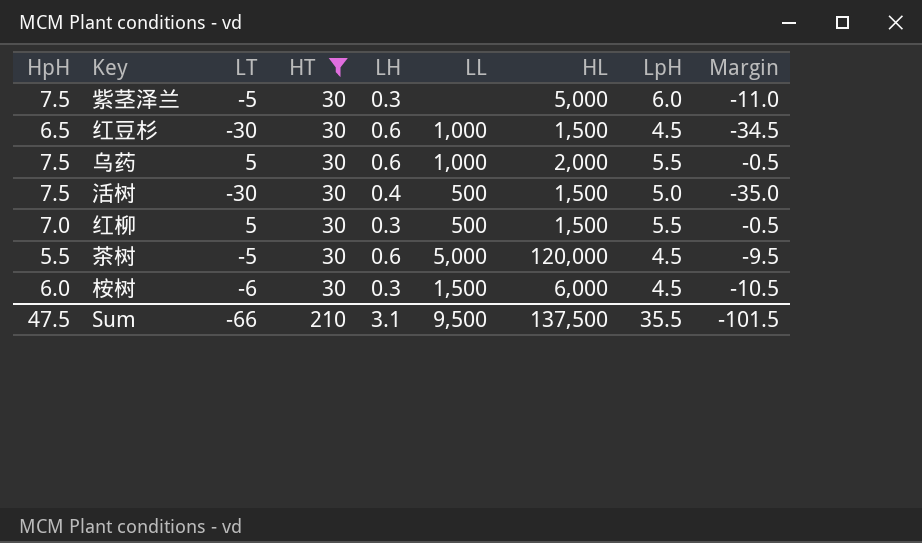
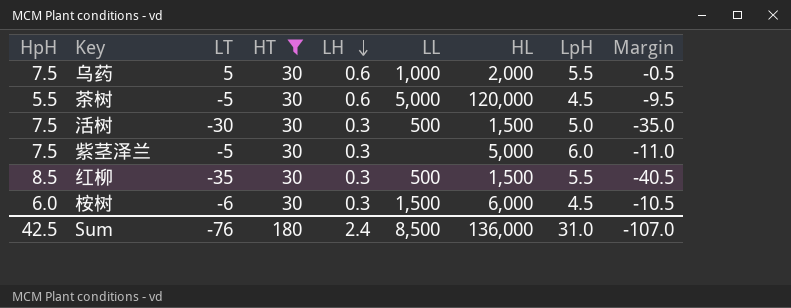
row order: none -> LH descending
row 红豆杉: 6.5 | -30 | 30 | 0.6 | 1,000 | 1,500 | 4.5 | -34.5 -> none
活树 | LH: 0.4 -> 0.3
红柳 | HpH: 7.0 -> 8.5
红柳 | LT: 5 -> -35
红柳 | Margin: -0.5 -> -40.5
Sum | HpH: 47.5 -> 42.5
Sum | LT: -66 -> -76
Sum | HT: 210 -> 180
Sum | LH: 3.1 -> 2.4
Sum | LL: 9,500 -> 8,500
Sum | HL: 137,500 -> 136,000
Sum | LpH: 35.5 -> 31.0
Sum | Margin: -101.5 -> -107.0

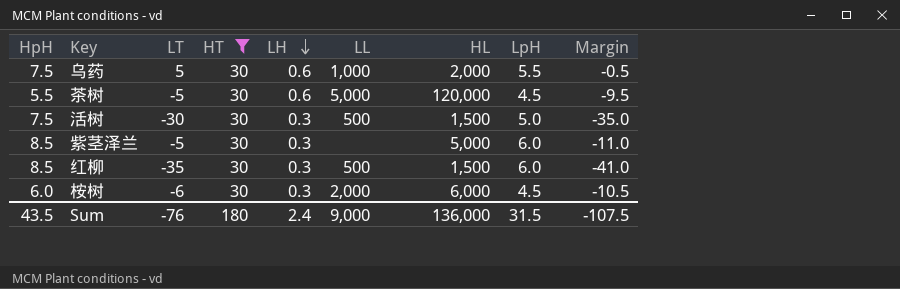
紫茎泽兰 | HpH: 7.5 -> 8.5
红柳 | LpH: 5.5 -> 6.0
红柳 | Margin: -40.5 -> -41.0
桉树 | LL: 1,500 -> 2,000
Sum | HpH: 42.5 -> 43.5
Sum | LL: 8,500 -> 9,000
Sum | LpH: 31.0 -> 31.5
Sum | Margin: -107.0 -> -107.5

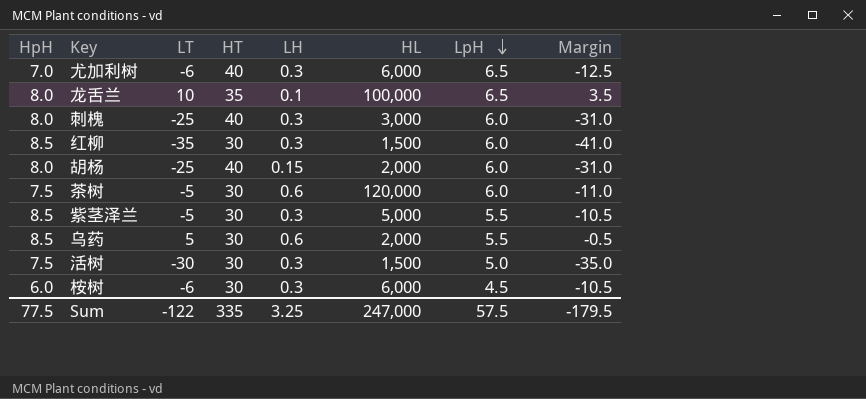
filter: HT = 30 -> none
row order: LH descending -> LpH descending
column LL | position: 6 -> none
茶树 | HpH: 5.5 -> 7.5
茶树 | LpH: 4.5 -> 6.0
茶树 | Margin: -9.5 -> -11.0
紫茎泽兰 | LpH: 6.0 -> 5.5
紫茎泽兰 | Margin: -11.0 -> -10.5
乌药 | HpH: 7.5 -> 8.5
Sum | HpH: 43.5 -> 77.5
Sum | LT: -76 -> -122
Sum | HT: 180 -> 335
Sum | LH: 2.4 -> 3.25
Sum | HL: 136,000 -> 247,000
Sum | LpH: 31.5 -> 57.5
Sum | Margin: -107.5 -> -179.5

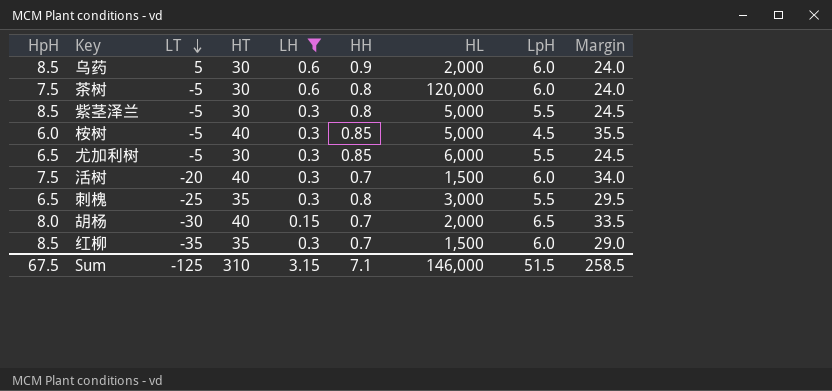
filter: none -> LH != 0.1
row order: LpH descending -> LT descending
column HH | position: none -> 6
column Margin | formula: [LT] - [LpH] -> [HT] - [LpH]
乌药 | LpH: 5.5 -> 6.0
桉树 | LT: -6 -> -5
桉树 | HT: 30 -> 40
桉树 | HL: 6,000 -> 5,000
尤加利树 | HpH: 7.0 -> 6.5
尤加利树 | LT: -6 -> -5
尤加利树 | HT: 40 -> 30
尤加利树 | LpH: 6.5 -> 5.5
活树 | LT: -30 -> -20
活树 | HT: 30 -> 40
活树 | LpH: 5.0 -> 6.0
刺槐 | HpH: 8.0 -> 6.5
刺槐 | HT: 40 -> 35
刺槐 | LpH: 6.0 -> 5.5
胡杨 | LT: -25 -> -30
胡杨 | LpH: 6.0 -> 6.5
红柳 | HT: 30 -> 35
Sum | HpH: 77.5 -> 67.5
Sum | LT: -122 -> -125
Sum | HT: 335 -> 310
Sum | LH: 3.25 -> 3.15
Sum | HL: 247,000 -> 146,000
Sum | LpH: 57.5 -> 51.5
Sum | Margin: -179.5 -> 258.5

